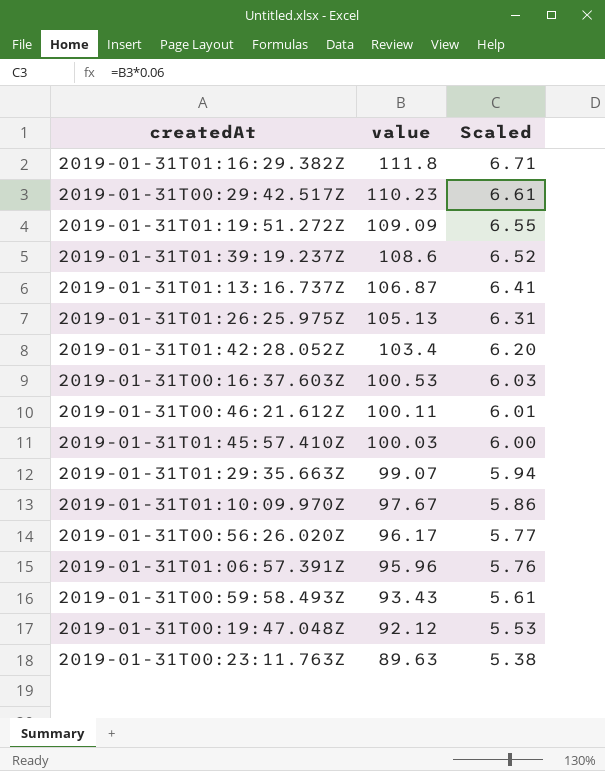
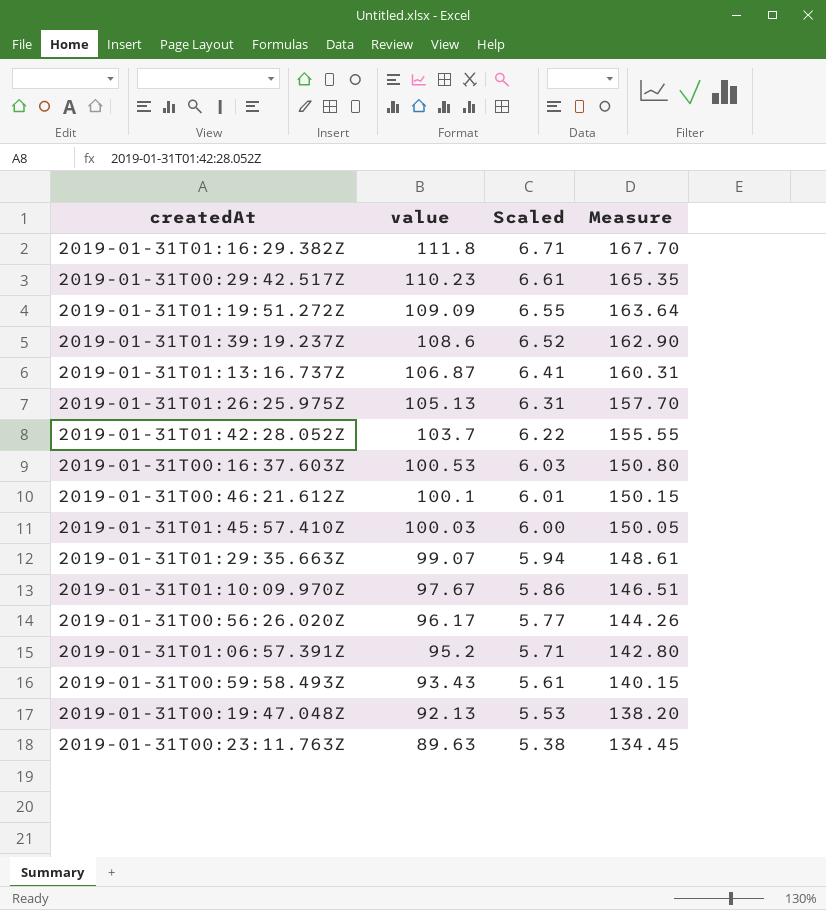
column Measure | formula: none -> [value] * 1.5
2019-01-31T01:42:28.052Z | value: 103.4 -> 103.7
2019-01-31T01:42:28.052Z | Scaled: 6.20 -> 6.22
2019-01-31T00:46:21.612Z | value: 100.11 -> 100.1
2019-01-31T01:06:57.391Z | value: 95.96 -> 95.2
2019-01-31T01:06:57.391Z | Scaled: 5.76 -> 5.71
2019-01-31T00:19:47.048Z | value: 92.12 -> 92.13

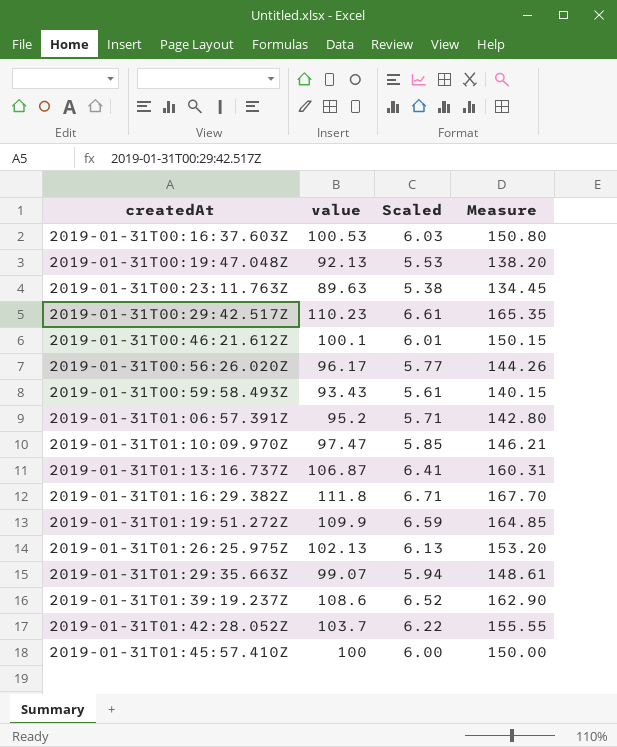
row order: value descending -> createdAt ascending
2019-01-31T01:10:09.970Z | value: 97.67 -> 97.47
2019-01-31T01:10:09.970Z | Scaled: 5.86 -> 5.85
2019-01-31T01:10:09.970Z | Measure: 146.51 -> 146.21
2019-01-31T01:19:51.272Z | value: 109.09 -> 109.9
2019-01-31T01:19:51.272Z | Scaled: 6.55 -> 6.59
2019-01-31T01:19:51.272Z | Measure: 163.64 -> 164.85
2019-01-31T01:26:25.975Z | value: 105.13 -> 102.13
2019-01-31T01:26:25.975Z | Scaled: 6.31 -> 6.13
2019-01-31T01:26:25.975Z | Measure: 157.70 -> 153.20
2019-01-31T01:45:57.410Z | value: 100.03 -> 100
2019-01-31T01:45:57.410Z | Measure: 150.05 -> 150.00

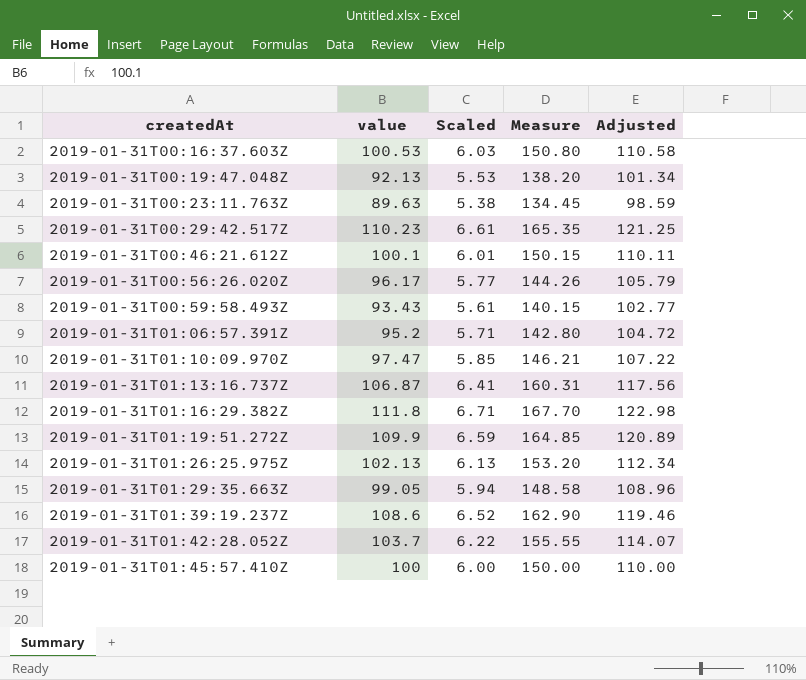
column Adjusted | formula: none -> [value] * 1.1
2019-01-31T01:29:35.663Z | value: 99.07 -> 99.05
2019-01-31T01:29:35.663Z | Measure: 148.61 -> 148.58

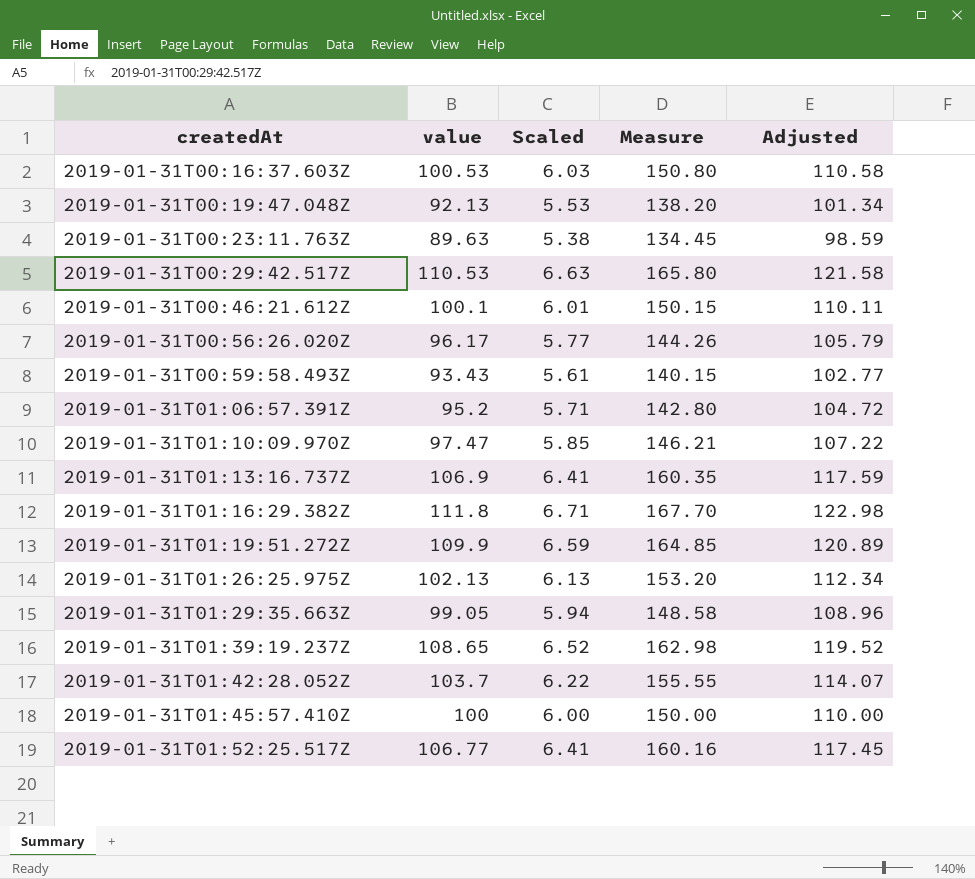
2019-01-31T00:29:42.517Z | value: 110.23 -> 110.53
2019-01-31T00:29:42.517Z | Scaled: 6.61 -> 6.63
2019-01-31T00:29:42.517Z | Measure: 165.35 -> 165.80
2019-01-31T00:29:42.517Z | Adjusted: 121.25 -> 121.58
2019-01-31T01:13:16.737Z | value: 106.87 -> 106.9
2019-01-31T01:13:16.737Z | Measure: 160.31 -> 160.35
2019-01-31T01:13:16.737Z | Adjusted: 117.56 -> 117.59
2019-01-31T01:39:19.237Z | value: 108.6 -> 108.65
2019-01-31T01:39:19.237Z | Measure: 162.90 -> 162.98
2019-01-31T01:39:19.237Z | Adjusted: 119.46 -> 119.52
row 2019-01-31T01:52:25.517Z: none -> 106.77 | 6.41 | 160.16 | 117.45

